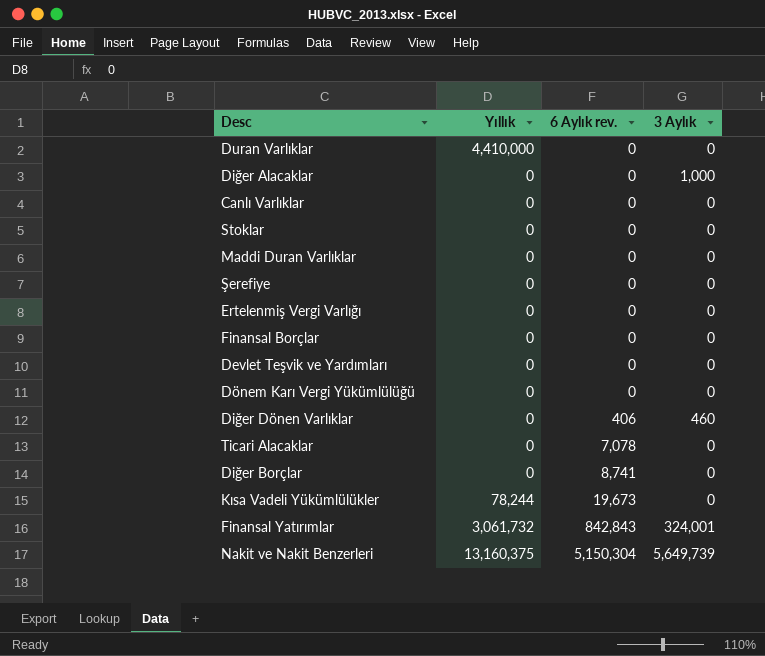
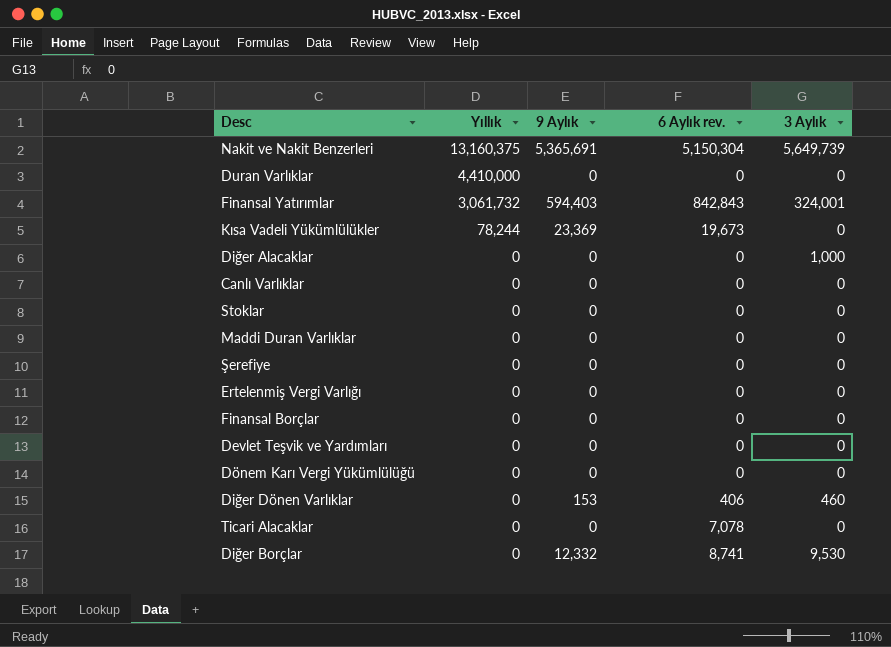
row order: 6 Aylık rev. ascending -> Yıllık descending
column 9 Aylık | position: none -> 3
Diğer Borçlar | 3 Aylık: 0 -> 9,530

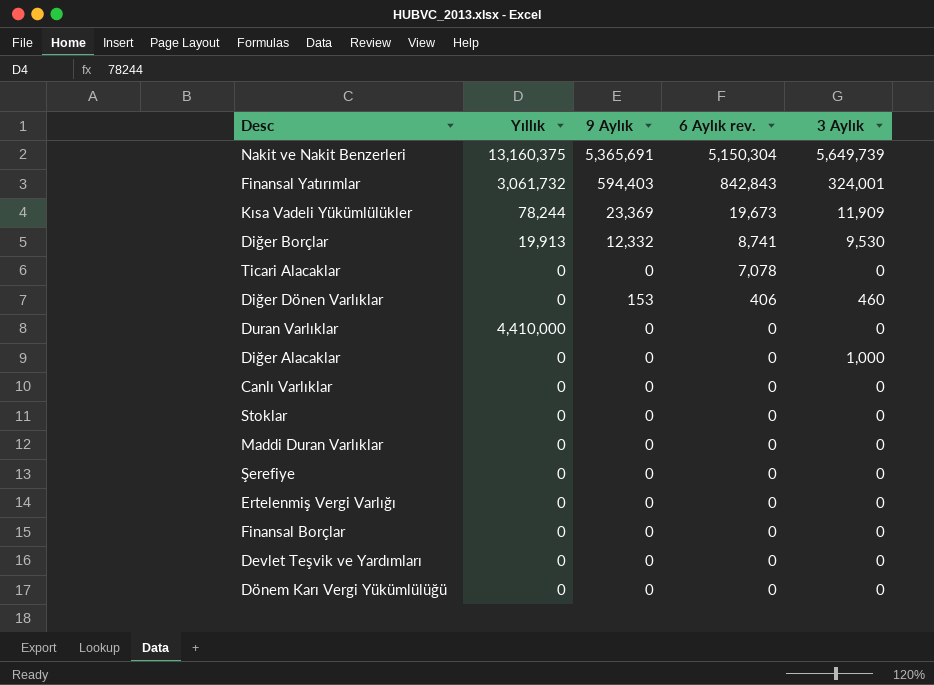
row order: Yıllık descending -> 6 Aylık rev. descending
Kısa Vadeli Yükümlülükler | 3 Aylık: 0 -> 11,909
Diğer Borçlar | Yıllık: 0 -> 19,913

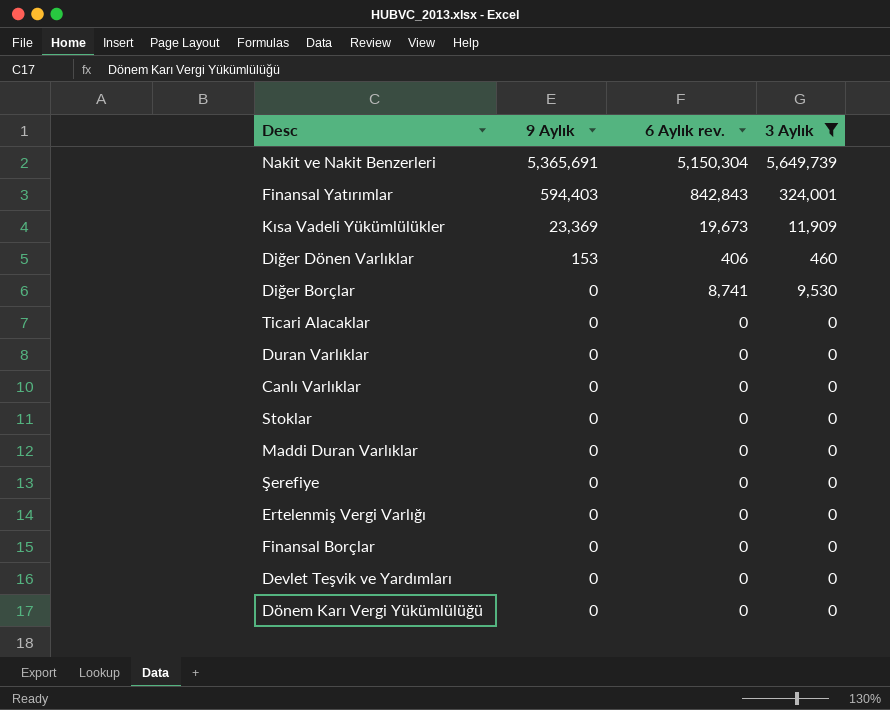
filter: none -> 3 Aylık != 1,000
row order: 6 Aylık rev. descending -> 9 Aylık descending
column Yıllık | position: 2 -> none
Diğer Borçlar | 9 Aylık: 12,332 -> 0
Ticari Alacaklar | 6 Aylık rev.: 7,078 -> 0

